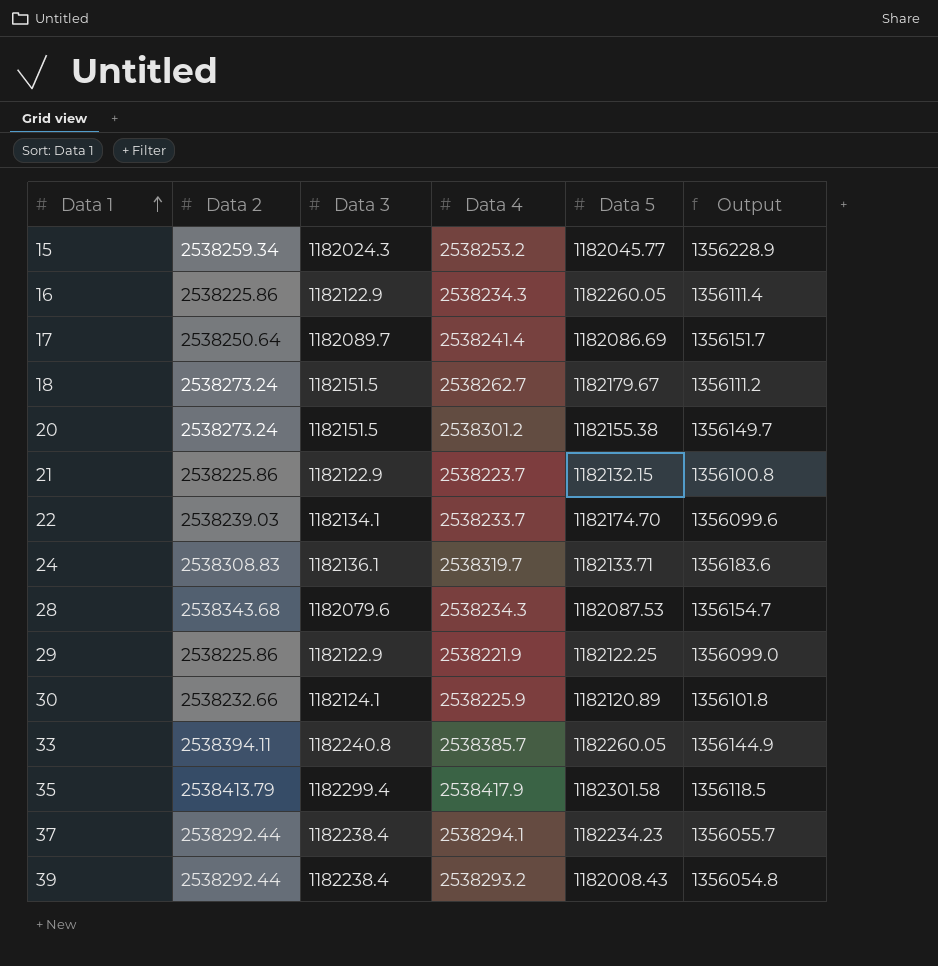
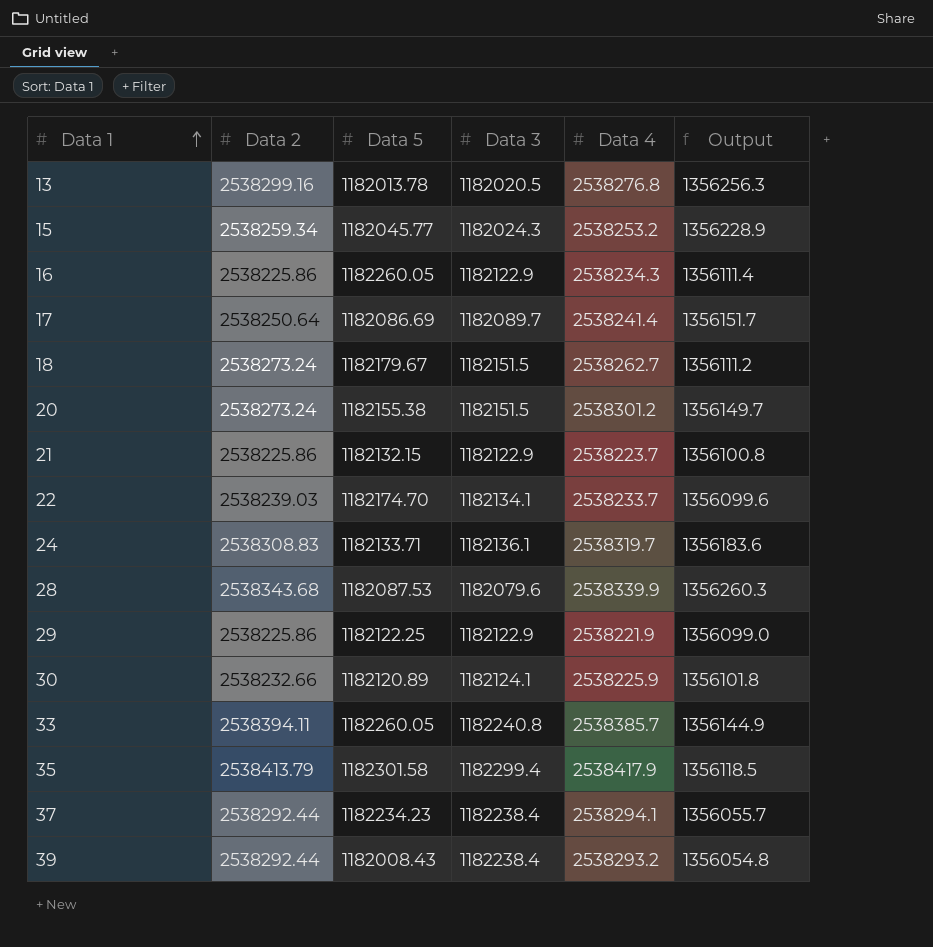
column Data 5 | position: 5 -> 3
row 13: none -> 2538299.16 | 1182013.78 | 1182020.5 | 2538276.8 | 1356256.3
28 | Data 4: 2538234.3 -> 2538339.9
28 | Output: 1356154.7 -> 1356260.3

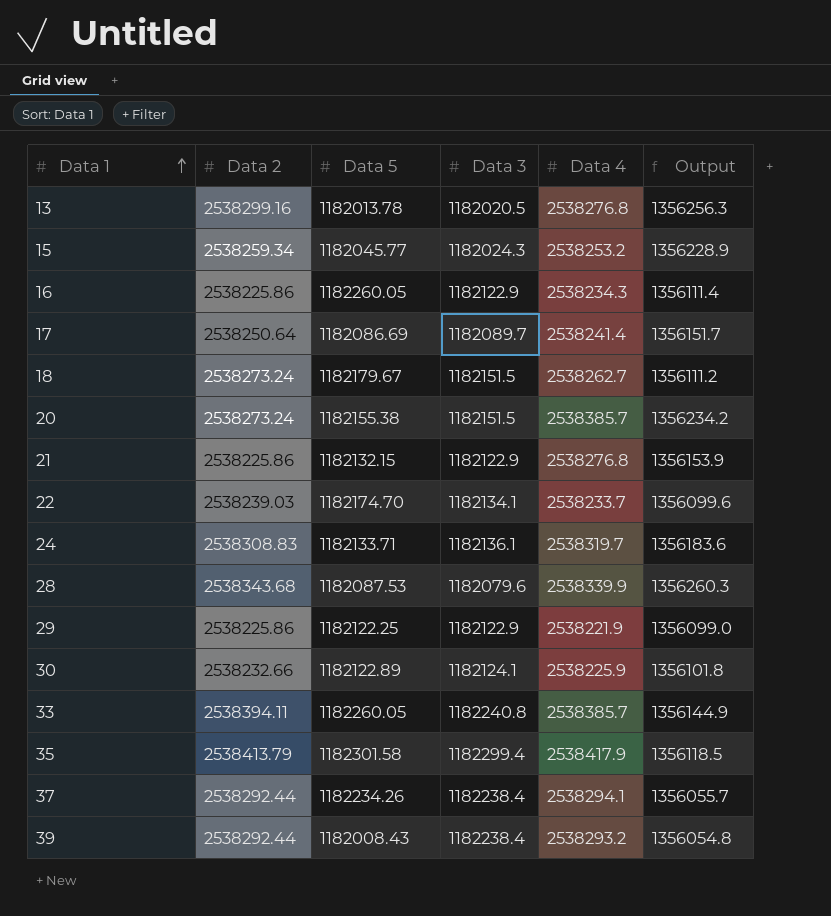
20 | Data 4: 2538301.2 -> 2538385.7
20 | Output: 1356149.7 -> 1356234.2
21 | Data 4: 2538223.7 -> 2538276.8
21 | Output: 1356100.8 -> 1356153.9
30 | Data 5: 1182120.89 -> 1182122.89
37 | Data 5: 1182234.23 -> 1182234.26

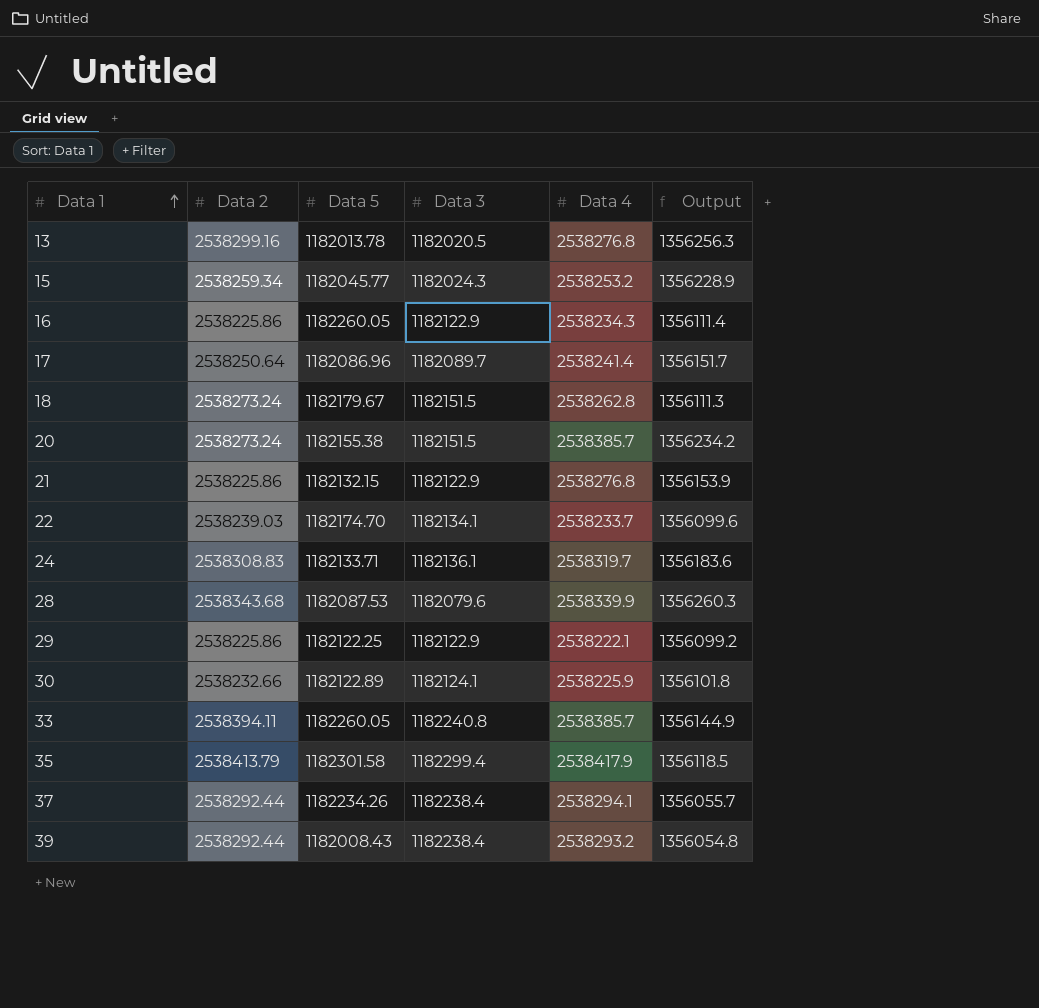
17 | Data 5: 1182086.69 -> 1182086.96
18 | Data 4: 2538262.7 -> 2538262.8
18 | Output: 1356111.2 -> 1356111.3
29 | Data 4: 2538221.9 -> 2538222.1
29 | Output: 1356099.0 -> 1356099.2

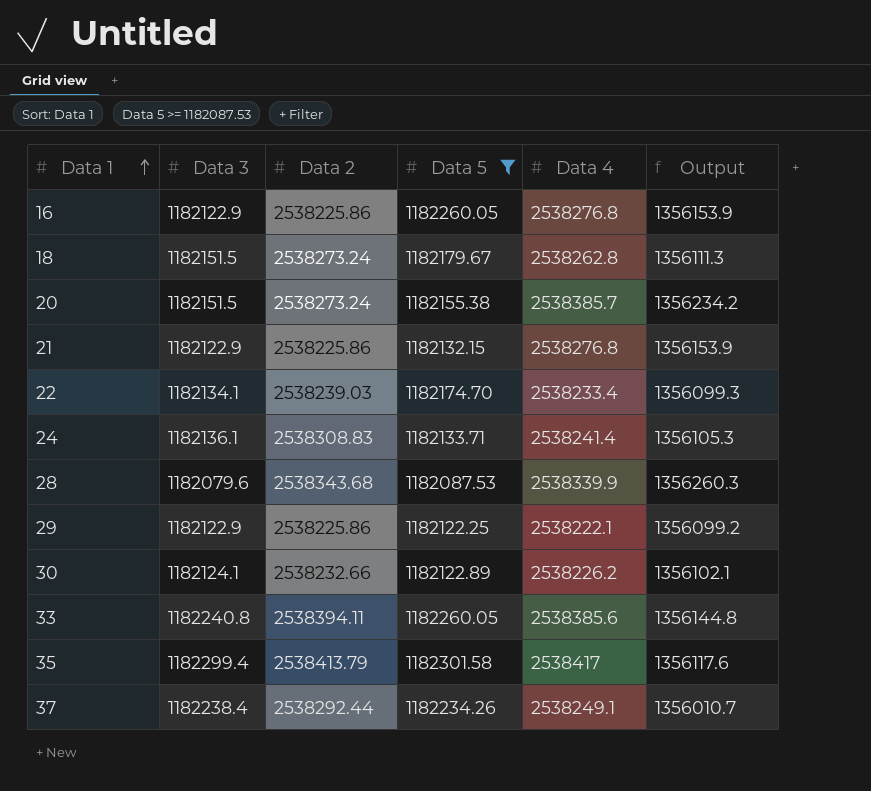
filter: none -> Data 5 >= 1182087.53
column Data 3 | position: 4 -> 2
16 | Data 4: 2538234.3 -> 2538276.8
16 | Output: 1356111.4 -> 1356153.9
22 | Data 4: 2538233.7 -> 2538233.4
22 | Output: 1356099.6 -> 1356099.3
24 | Data 4: 2538319.7 -> 2538241.4
24 | Output: 1356183.6 -> 1356105.3
30 | Data 4: 2538225.9 -> 2538226.2
30 | Output: 1356101.8 -> 1356102.1
33 | Data 4: 2538385.7 -> 2538385.6
33 | Output: 1356144.9 -> 1356144.8
35 | Data 4: 2538417.9 -> 2538417
35 | Output: 1356118.5 -> 1356117.6
37 | Data 4: 2538294.1 -> 2538249.1
37 | Output: 1356055.7 -> 1356010.7

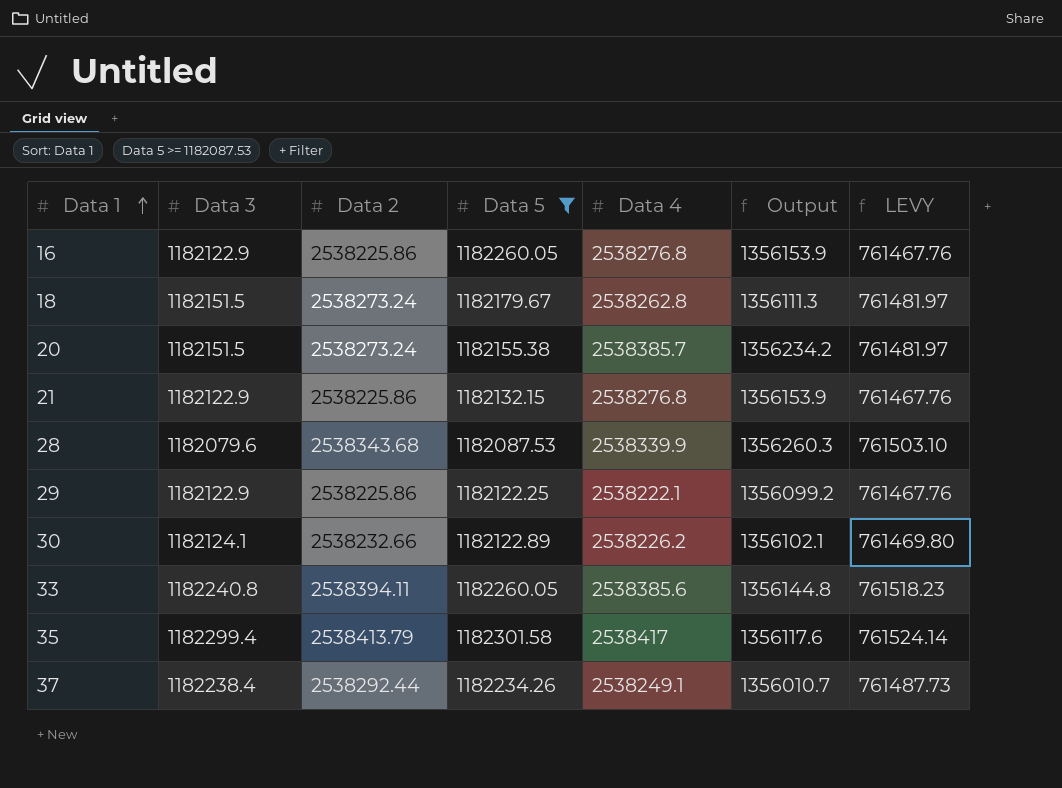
column LEVY | formula: none -> [Data 2] * 0.3
row 22: 1182134.1 | 2538239.03 | 1182174.70 | 2538233.4 | 1356099.3 -> none
row 24: 1182136.1 | 2538308.83 | 1182133.71 | 2538241.4 | 1356105.3 -> none

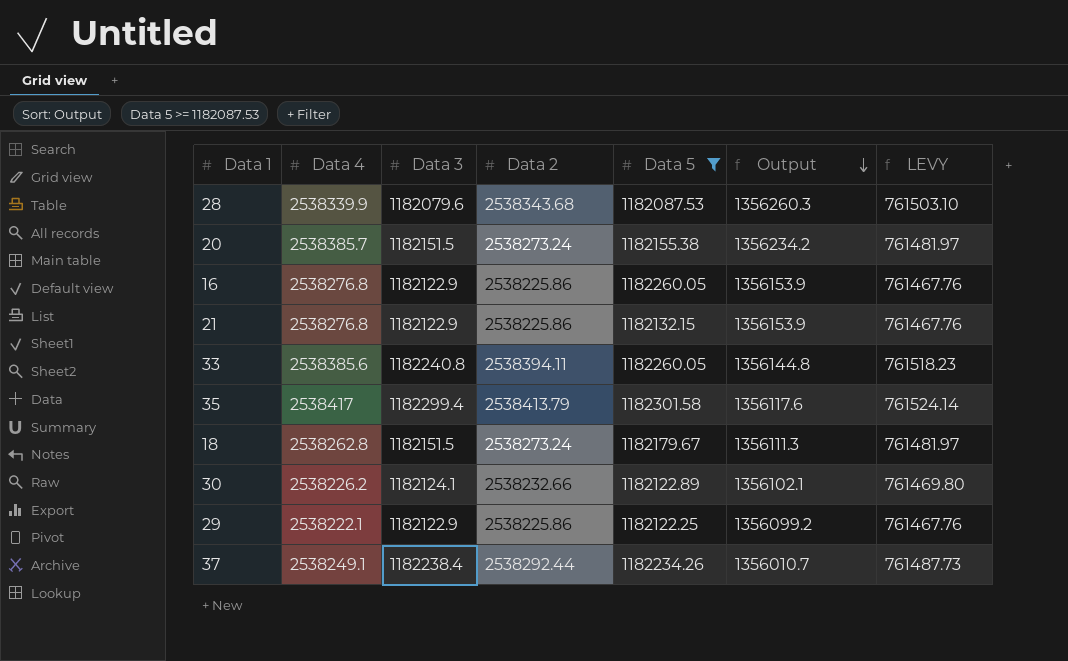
row order: Data 1 ascending -> Output descending
column Data 4 | position: 5 -> 2

